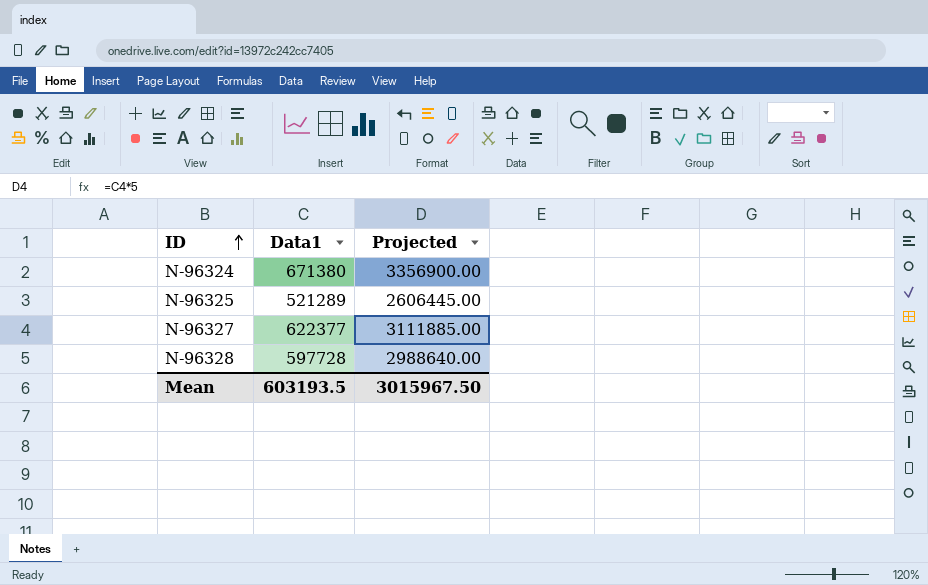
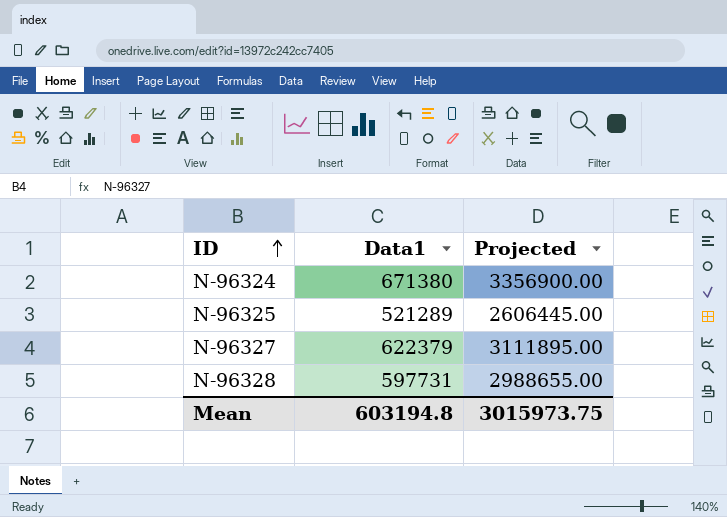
N-96327 | Data1: 622377 -> 622379
N-96327 | Projected: 3111885.00 -> 3111895.00
N-96328 | Data1: 597728 -> 597731
N-96328 | Projected: 2988640.00 -> 2988655.00
Mean | Data1: 603193.5 -> 603194.8
Mean | Projected: 3015967.50 -> 3015973.75

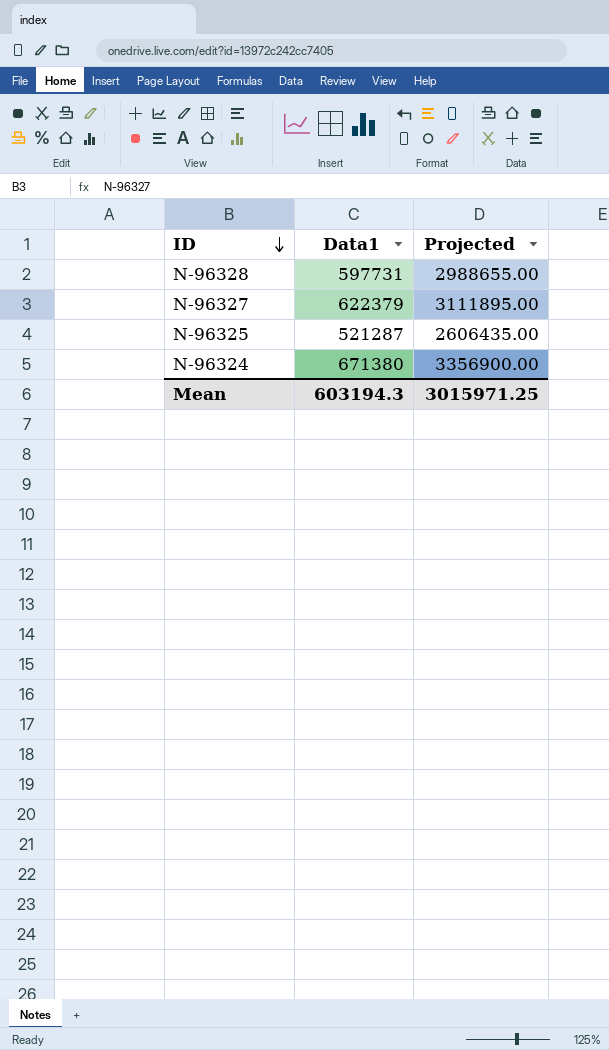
row order: ID ascending -> ID descending
N-96325 | Data1: 521289 -> 521287
N-96325 | Projected: 2606445.00 -> 2606435.00
Mean | Data1: 603194.8 -> 603194.3
Mean | Projected: 3015973.75 -> 3015971.25

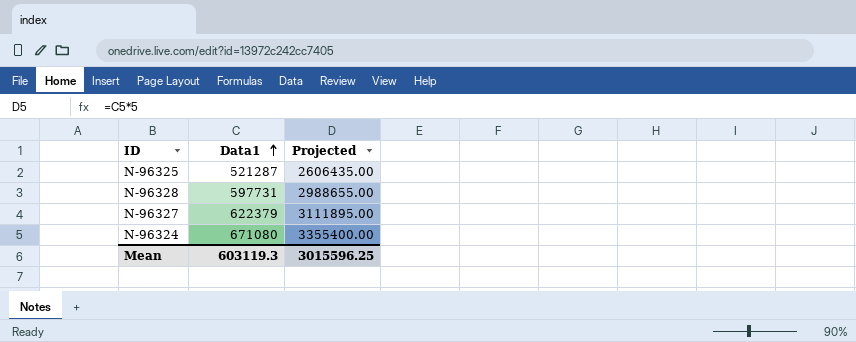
row order: ID descending -> Data1 ascending
N-96324 | Data1: 671380 -> 671080
N-96324 | Projected: 3356900.00 -> 3355400.00
Mean | Data1: 603194.3 -> 603119.3
Mean | Projected: 3015971.25 -> 3015596.25

